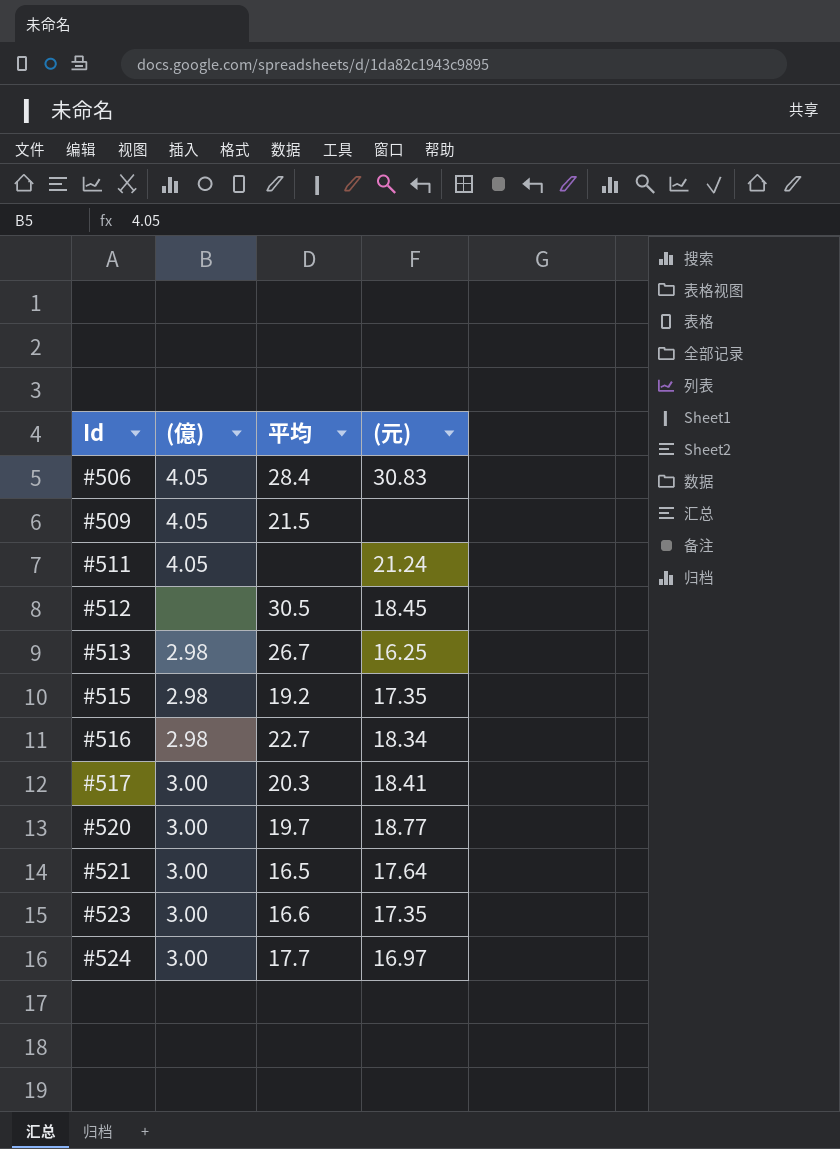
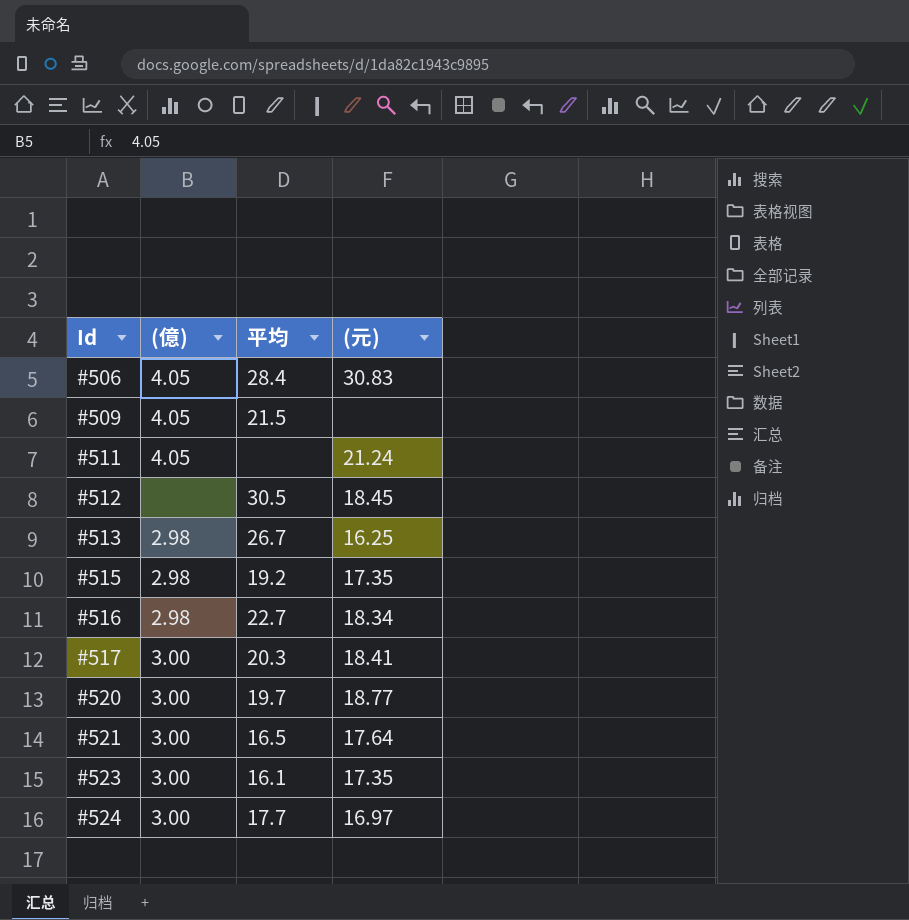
#523 | 平均: 16.6 -> 16.1

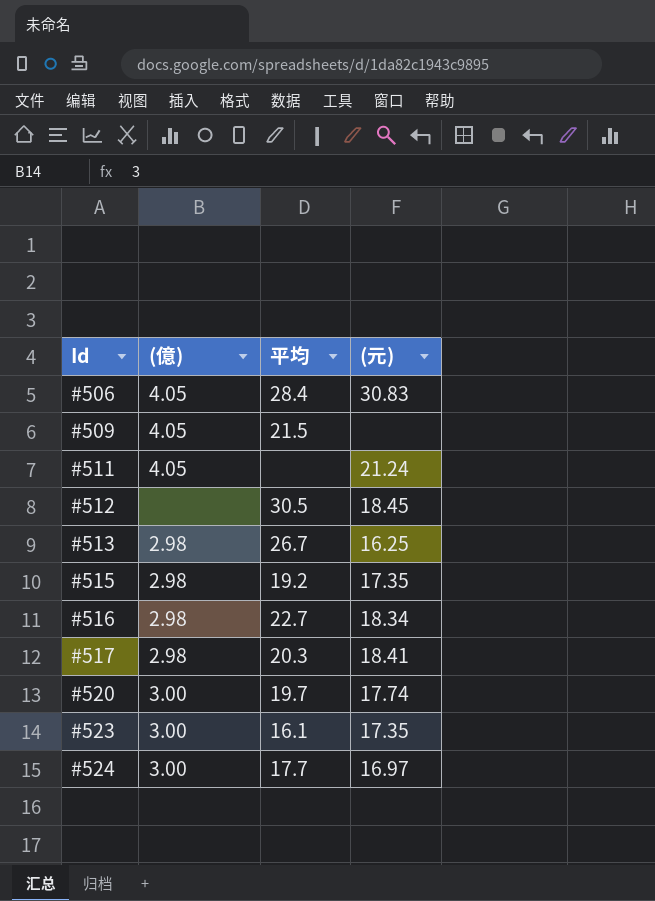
row #521: 3.00 | 16.5 | 17.64 -> none
#517 | (億): 3.00 -> 2.98
#520 | (元): 18.77 -> 17.74

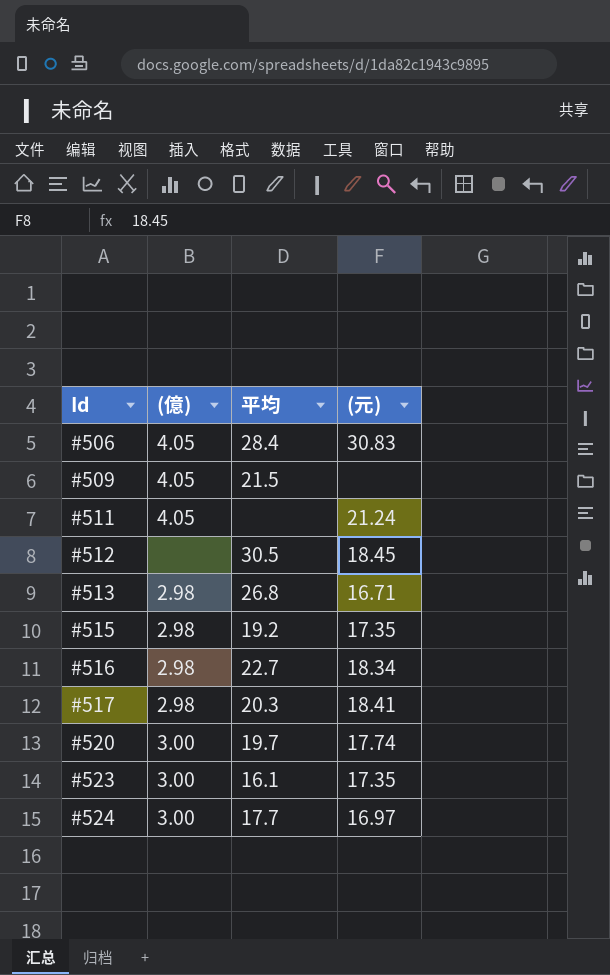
#513 | 平均: 26.7 -> 26.8
#513 | (元): 16.25 -> 16.71

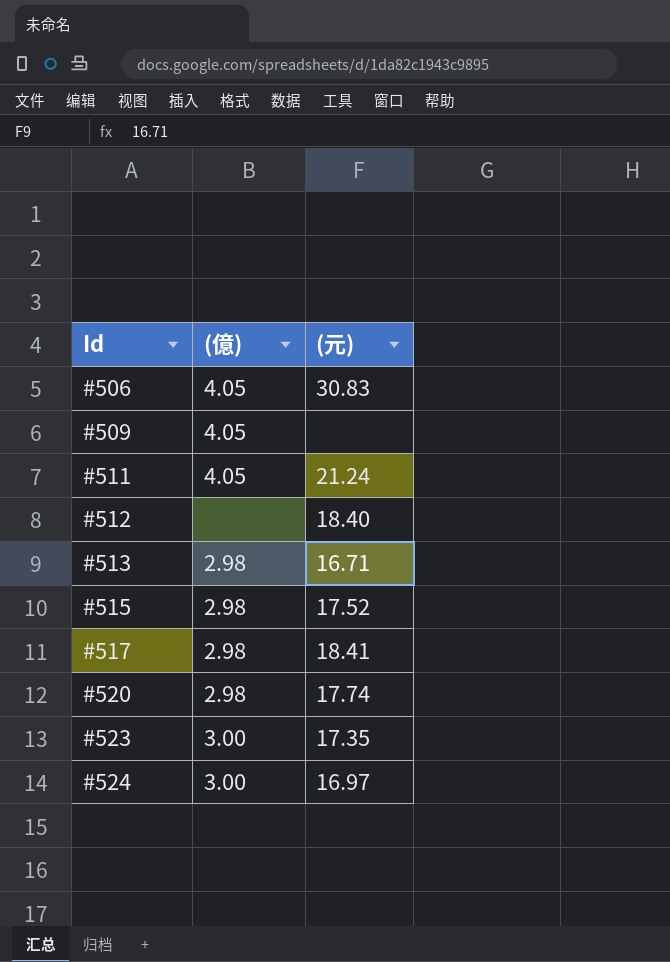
column 平均 | position: 3 -> none
row #516: 2.98 | 22.7 | 18.34 -> none
#512 | (元): 18.45 -> 18.40
#515 | (元): 17.35 -> 17.52
#520 | (億): 3.00 -> 2.98

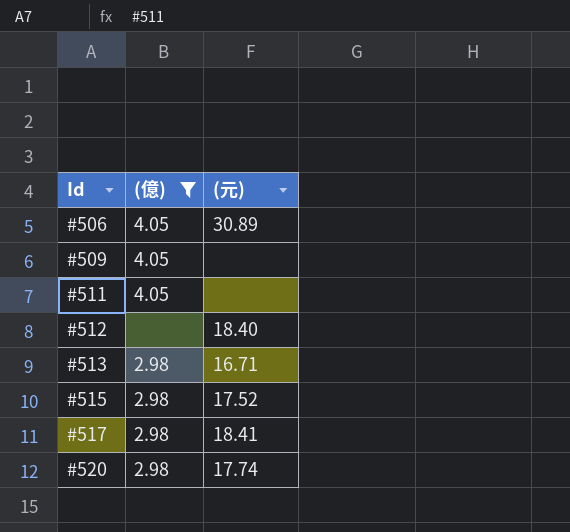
filter: none -> (億) != 3.00
#506 | (元): 30.83 -> 30.89
#511 | (元): 21.24 -> none

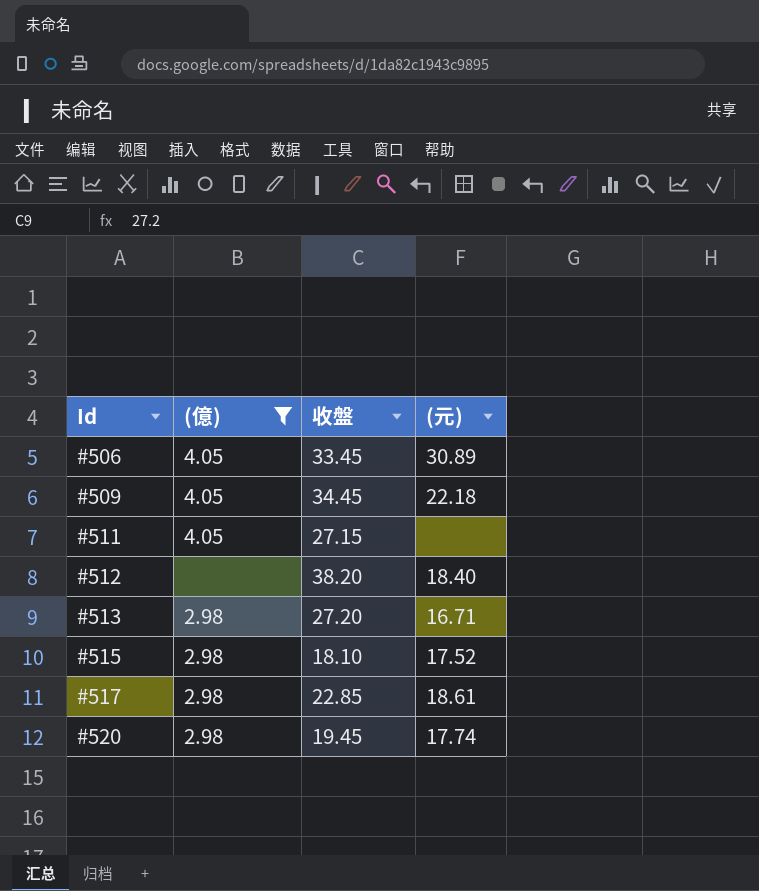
column 收盤 | position: none -> 3
#509 | (元): none -> 22.18
#517 | (元): 18.41 -> 18.61

